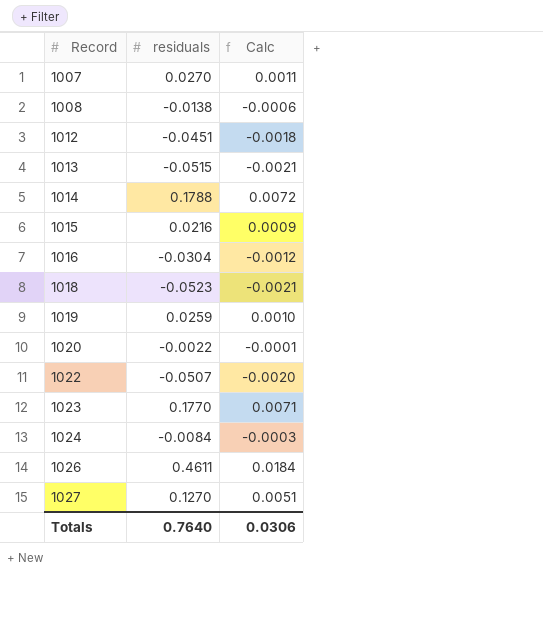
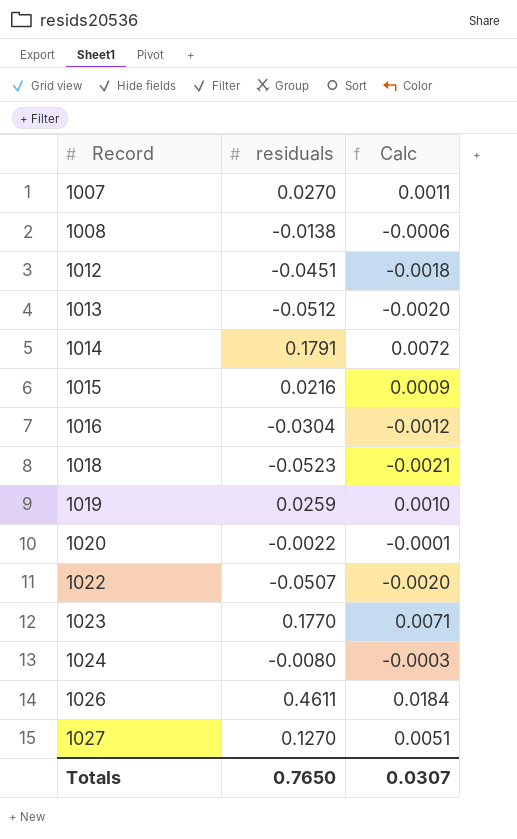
1013 | residuals: -0.0515 -> -0.0512
1013 | Calc: -0.0021 -> -0.0020
1014 | residuals: 0.1788 -> 0.1791
1024 | residuals: -0.0084 -> -0.0080
Totals | residuals: 0.7640 -> 0.7650
Totals | Calc: 0.0306 -> 0.0307

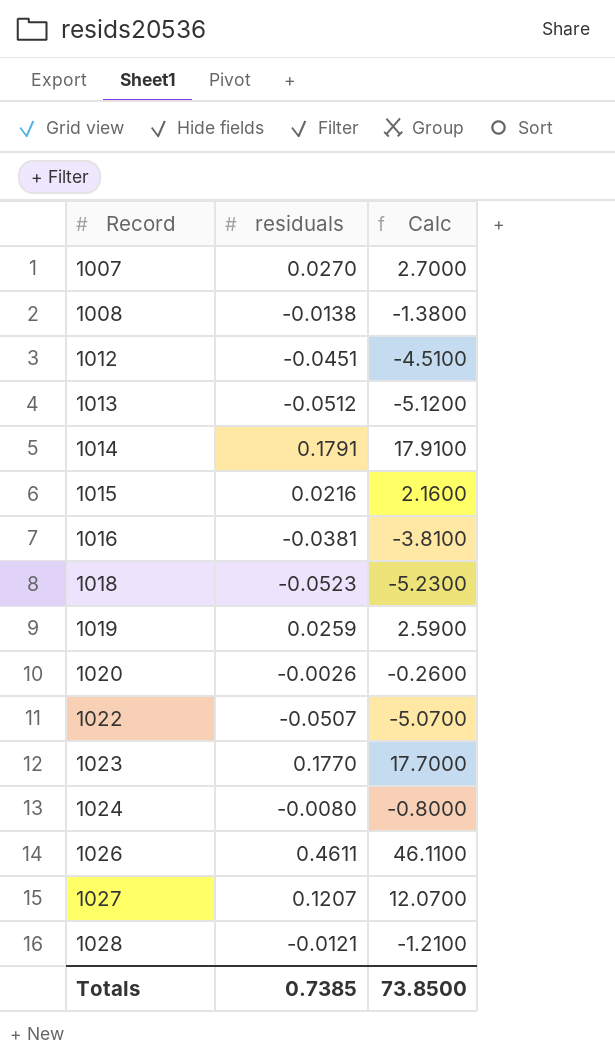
column Calc | formula: [residuals] * 0.04 -> [residuals] * 100
1016 | residuals: -0.0304 -> -0.0381
1020 | residuals: -0.0022 -> -0.0026
1027 | residuals: 0.1270 -> 0.1207
row 1028: none -> -0.0121 | -1.2100
Totals | residuals: 0.7650 -> 0.7385
Totals | Calc: 0.0307 -> 73.8500

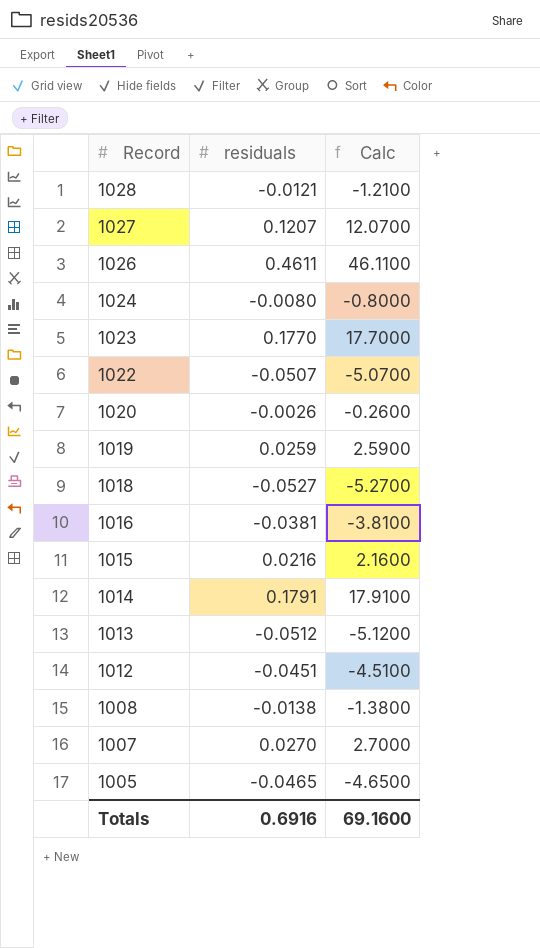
row order: Record ascending -> Record descending
1018 | residuals: -0.0523 -> -0.0527
1018 | Calc: -5.2300 -> -5.2700
row 1005: none -> -0.0465 | -4.6500
Totals | residuals: 0.7385 -> 0.6916
Totals | Calc: 73.8500 -> 69.1600

